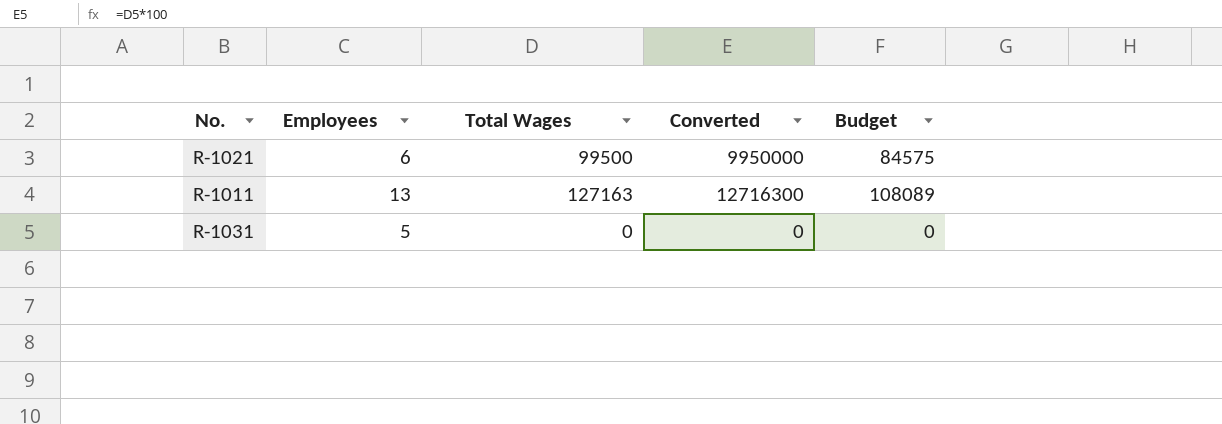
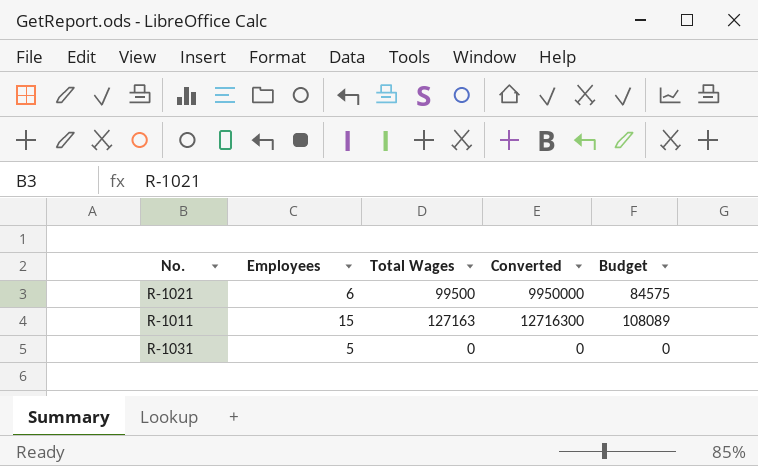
R-1011 | Employees: 13 -> 15

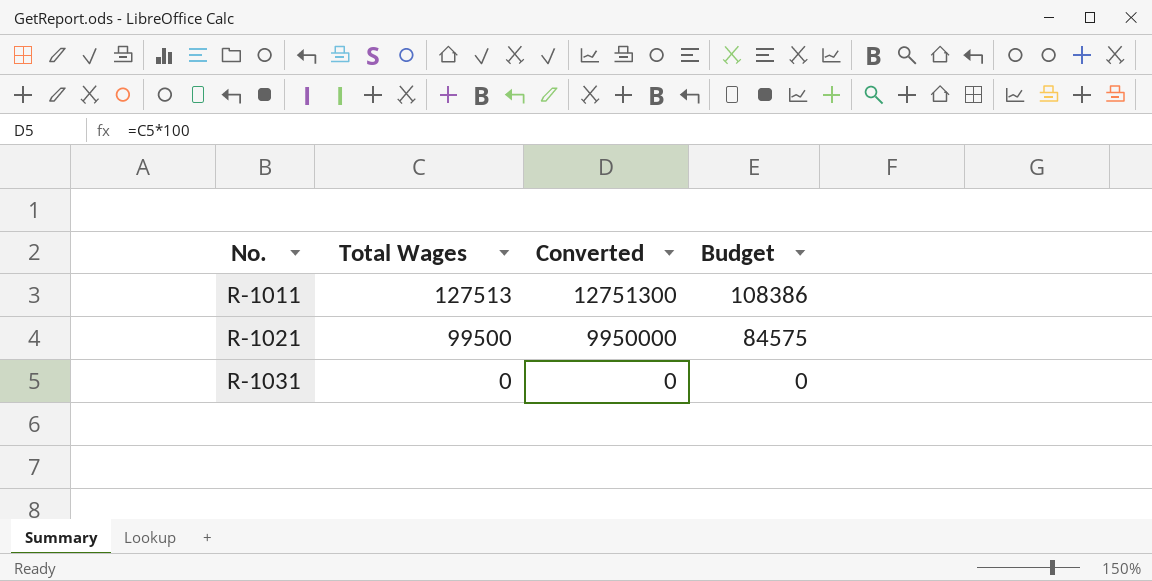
row order: none -> No. ascending
column Employees | position: 2 -> none
R-1011 | Total Wages: 127163 -> 127513
R-1011 | Converted: 12716300 -> 12751300
R-1011 | Budget: 108089 -> 108386

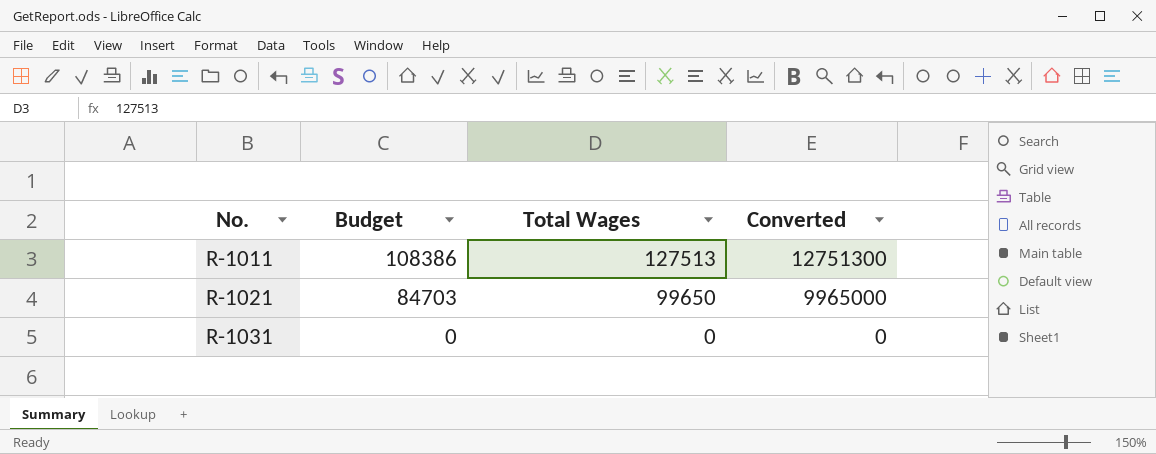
column Budget | position: 4 -> 2
R-1021 | Budget: 84575 -> 84703
R-1021 | Total Wages: 99500 -> 99650
R-1021 | Converted: 9950000 -> 9965000

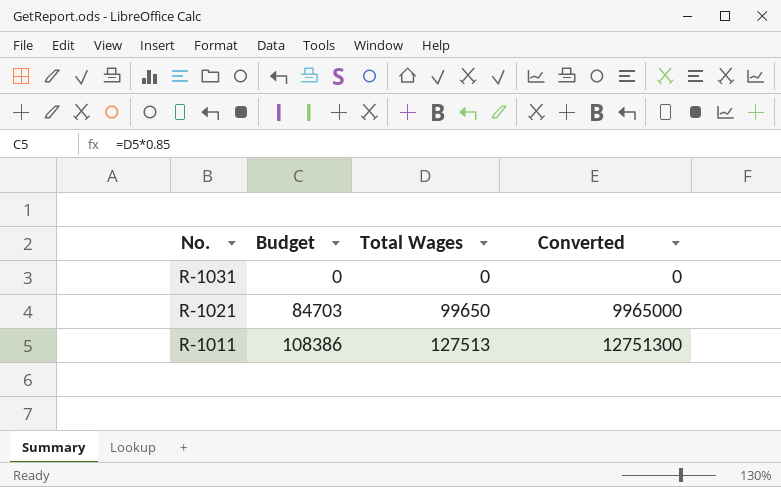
row order: No. ascending -> No. descending

